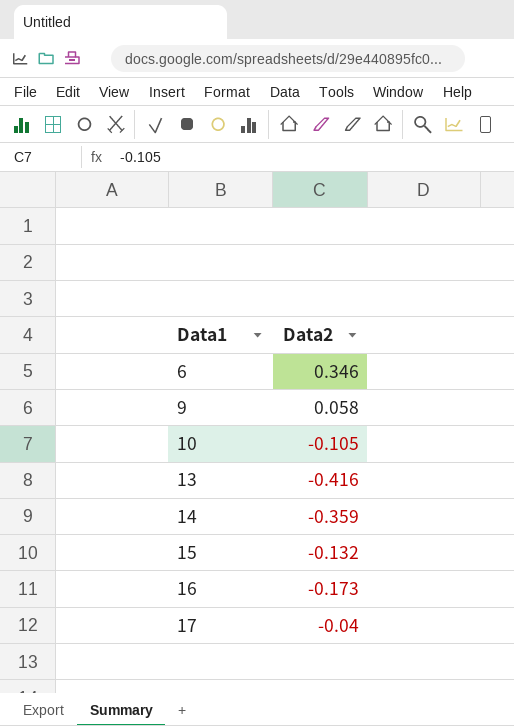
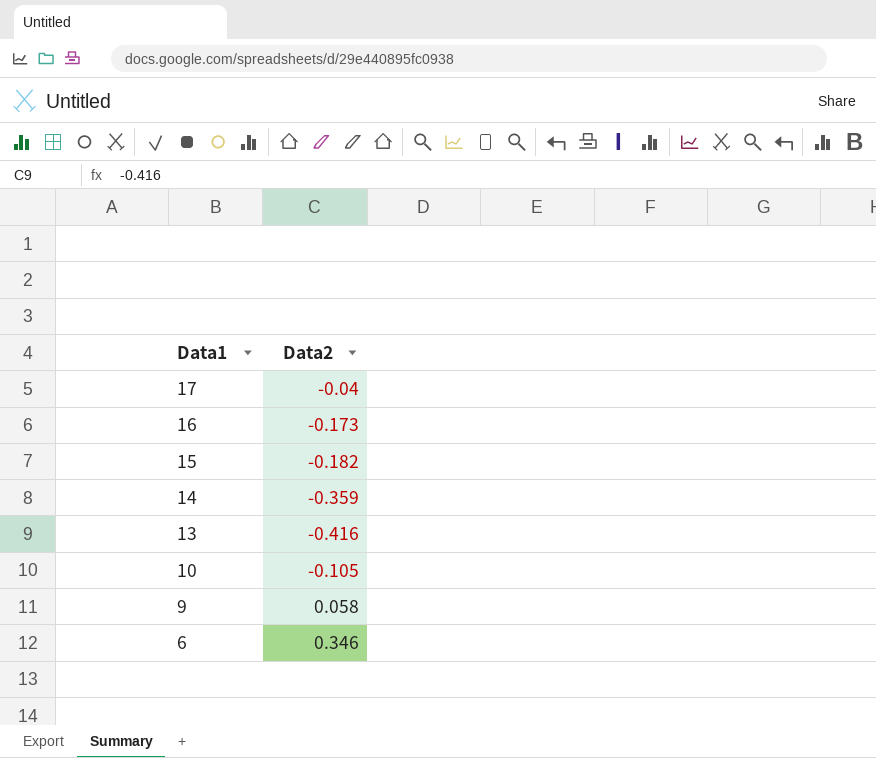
row order: Data1 ascending -> Data1 descending
15 | Data2: -0.132 -> -0.182

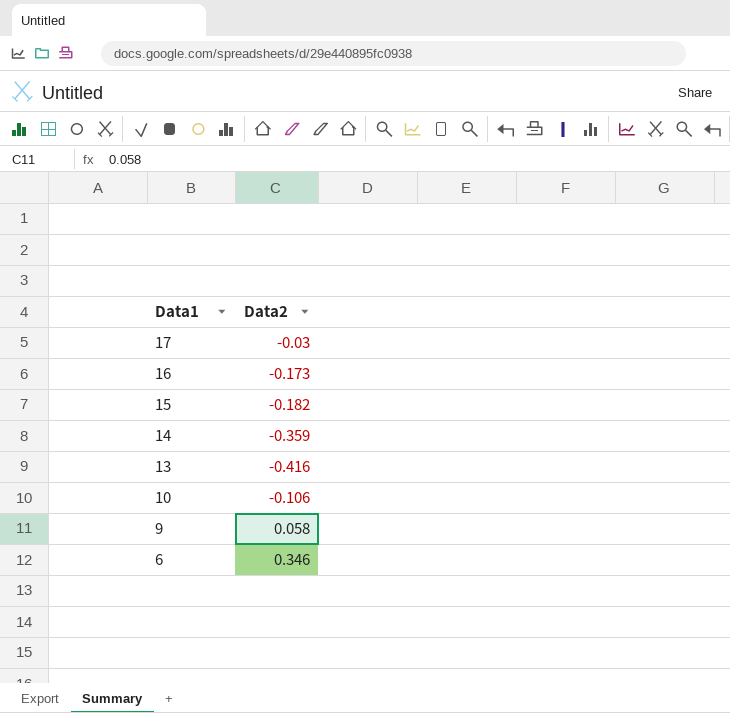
17 | Data2: -0.04 -> -0.03
10 | Data2: -0.105 -> -0.106

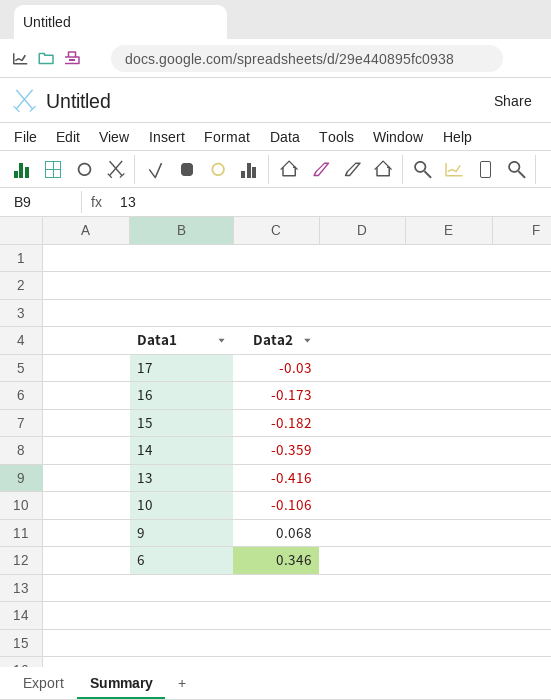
9 | Data2: 0.058 -> 0.068

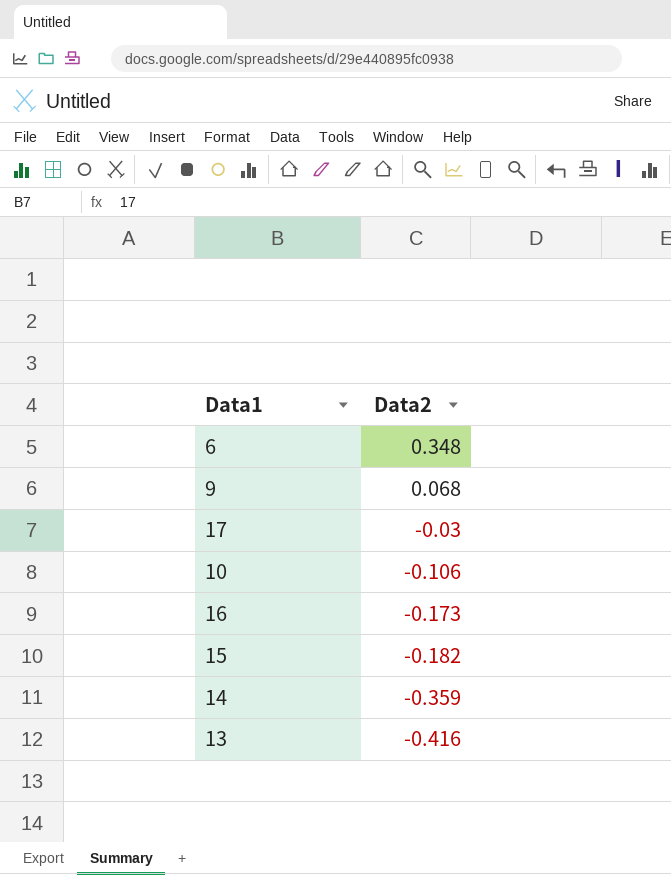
row order: Data1 descending -> Data2 descending
6 | Data2: 0.346 -> 0.348

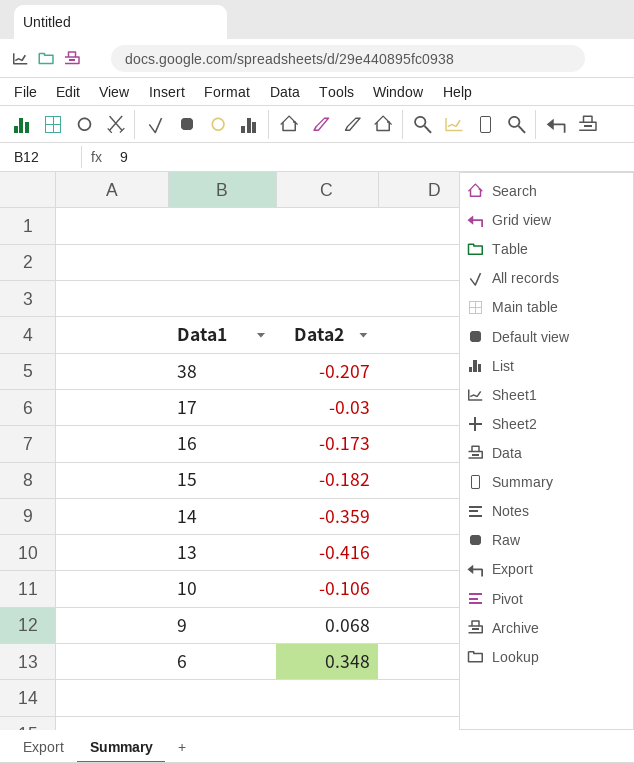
row order: Data2 descending -> Data1 descending
row 38: none -> -0.207

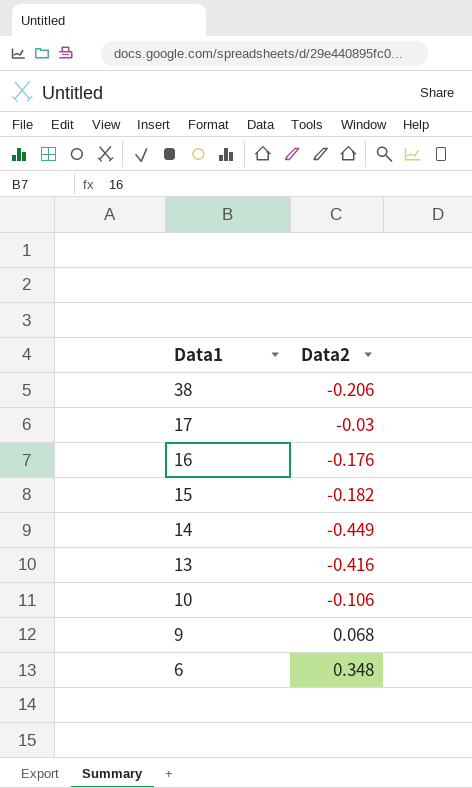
38 | Data2: -0.207 -> -0.206
16 | Data2: -0.173 -> -0.176
14 | Data2: -0.359 -> -0.449

